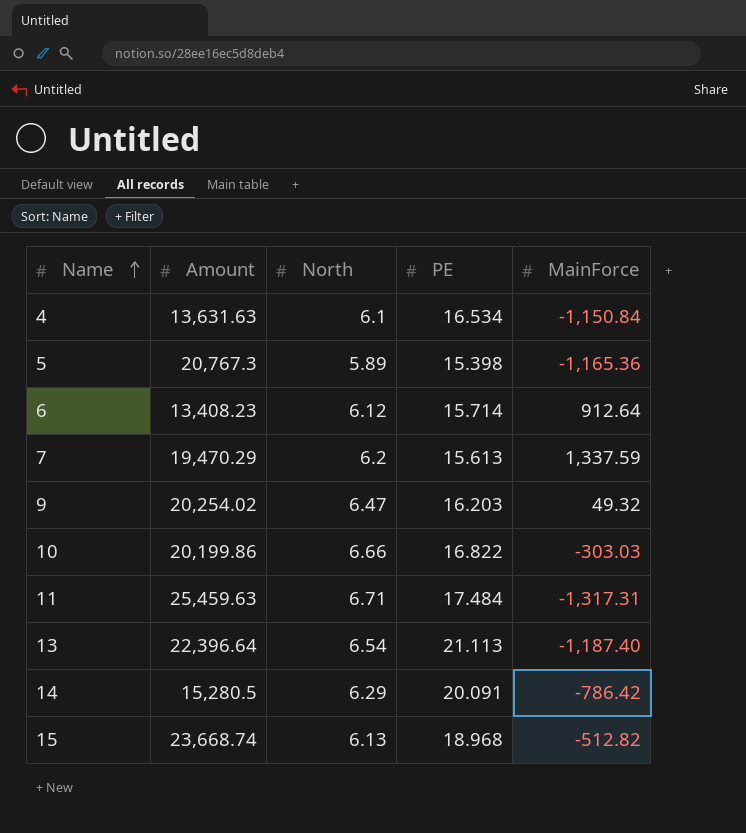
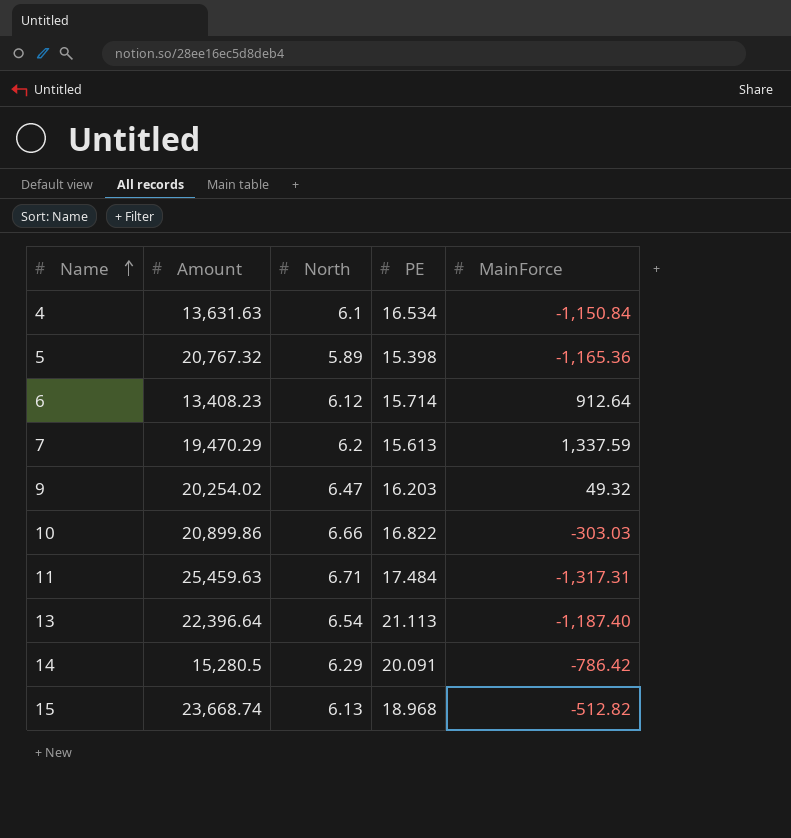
5 | Amount: 20,767.3 -> 20,767.32
10 | Amount: 20,199.86 -> 20,899.86

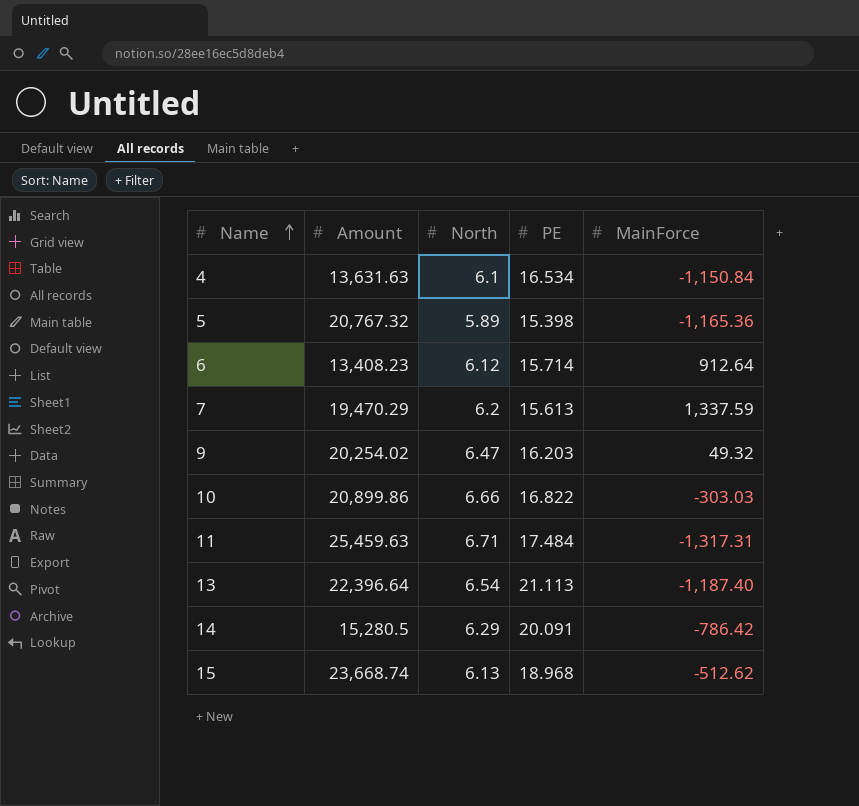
15 | MainForce: -512.82 -> -512.62

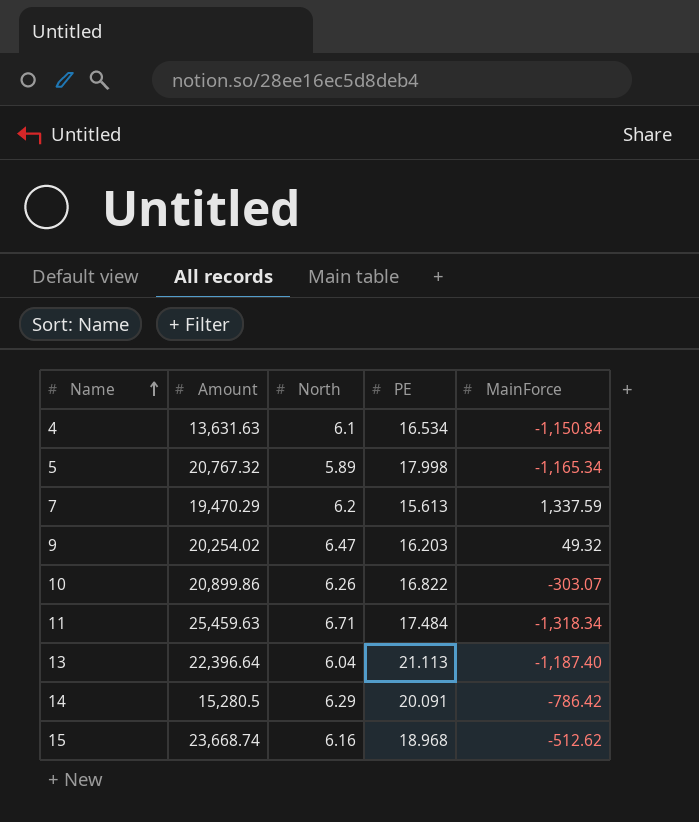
row 6: 13,408.23 | 6.12 | 15.714 | 912.64 -> none
5 | PE: 15.398 -> 17.998
5 | MainForce: -1,165.36 -> -1,165.34
10 | North: 6.66 -> 6.26
10 | MainForce: -303.03 -> -303.07
11 | MainForce: -1,317.31 -> -1,318.34
13 | North: 6.54 -> 6.04
15 | North: 6.13 -> 6.16

